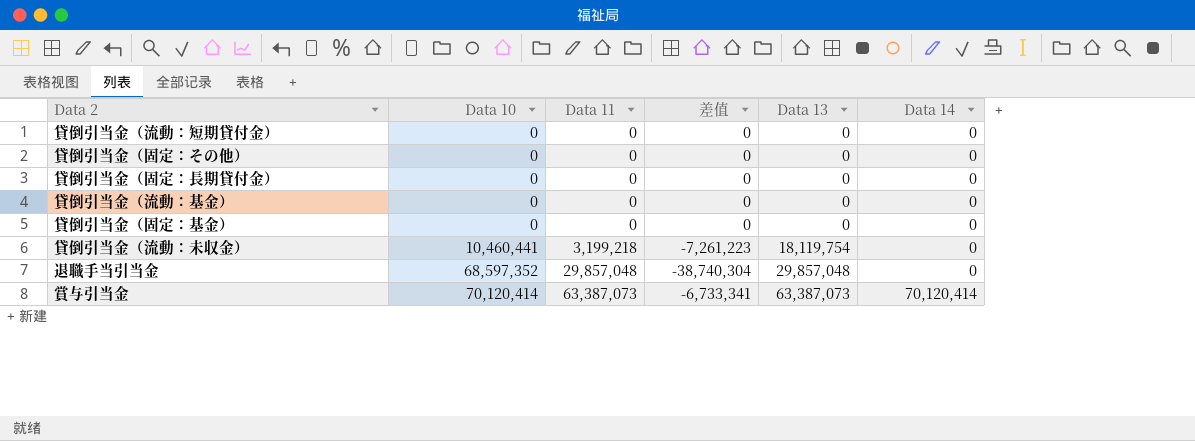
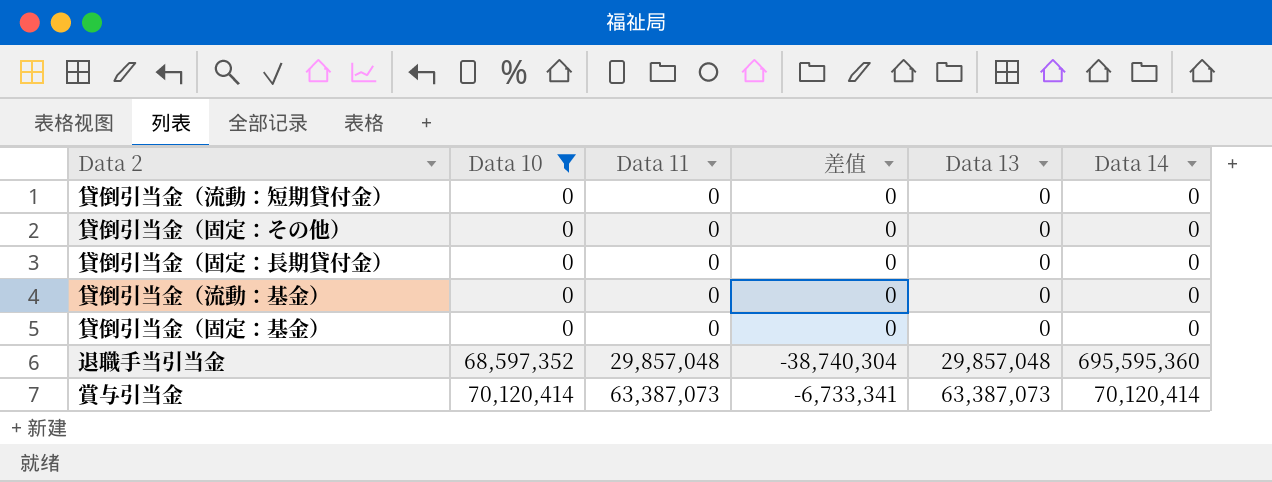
filter: none -> Data 10 != 10,460,441
退職手当引当金 | Data 14: 0 -> 695,595,360

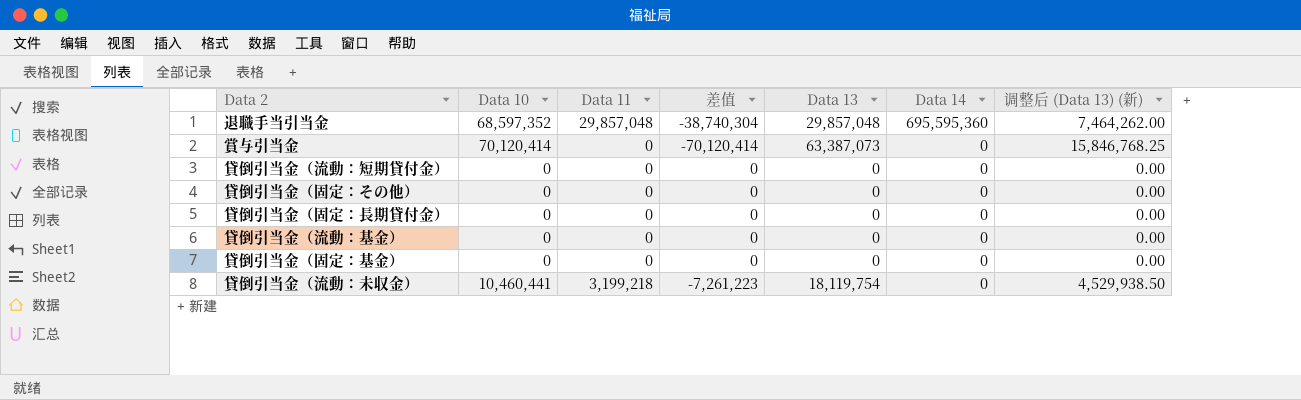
filter: Data 10 != 10,460,441 -> none
row order: Data 10 ascending -> Data 14 descending
column 调整后 (Data 13) (新) | formula: none -> [Data 13] * 0.25
賞与引当金 | Data 11: 63,387,073 -> 0
賞与引当金 | 差值: -6,733,341 -> -70,120,414
賞与引当金 | Data 14: 70,120,414 -> 0

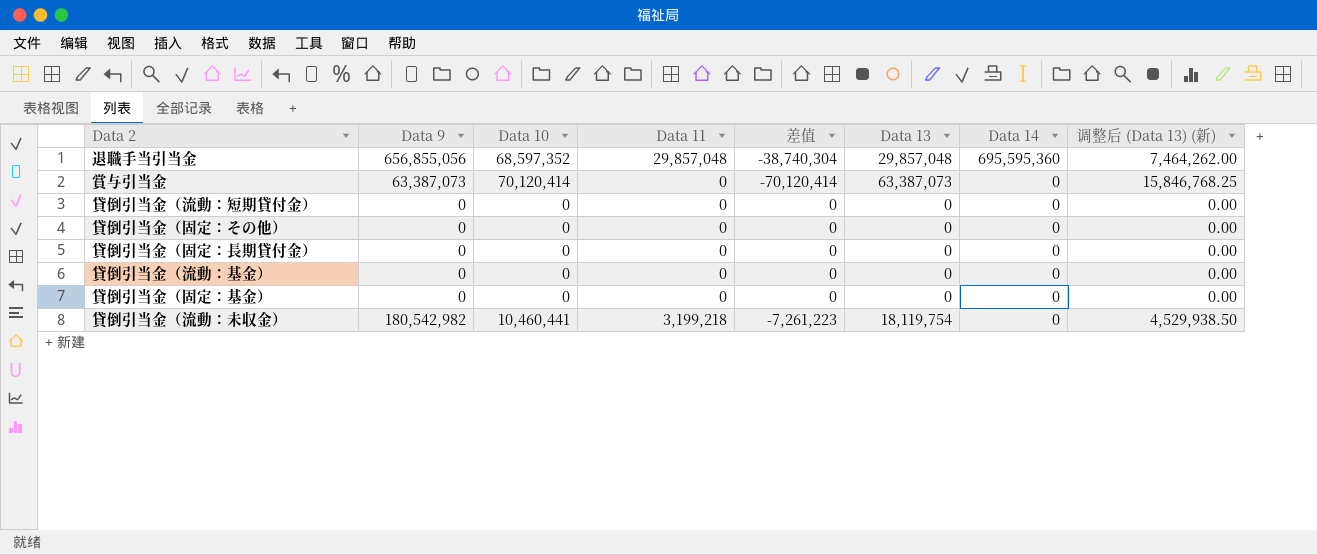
column Data 9 | position: none -> 2

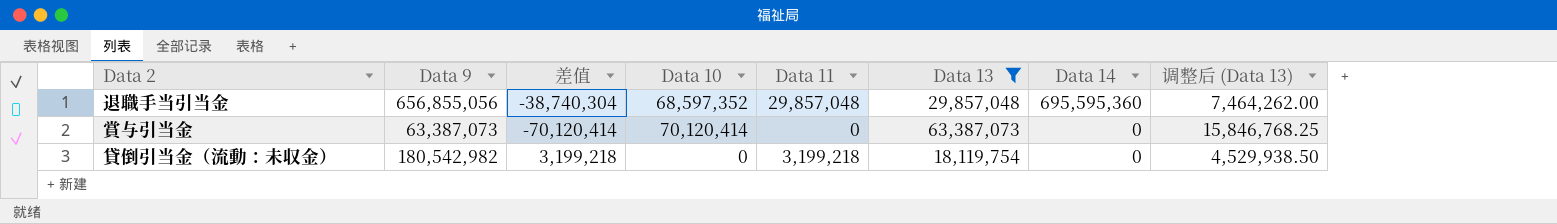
filter: none -> Data 13 != 0
column 差值 | position: 5 -> 3
column name: 调整后 (Data 13) (新) -> 调整后 (Data 13)
貸倒引当金（流動：未収金） | 差值: -7,261,223 -> 3,199,218
貸倒引当金（流動：未収金） | Data 10: 10,460,441 -> 0

